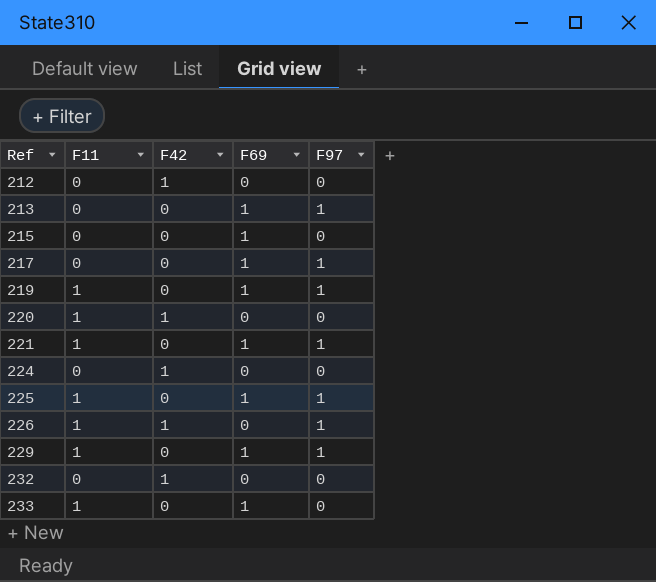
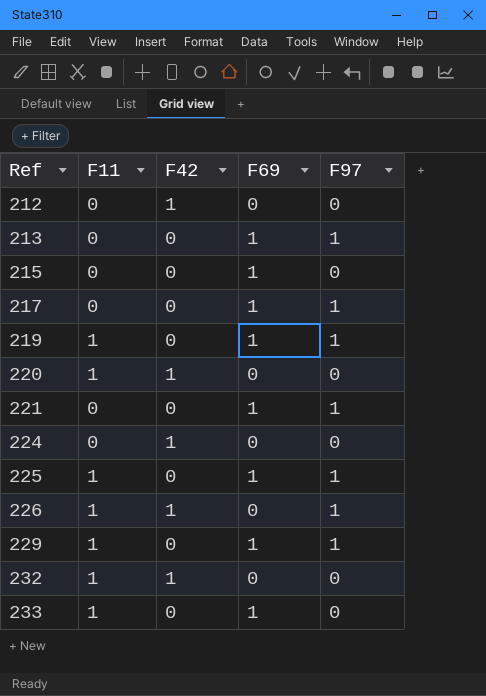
221 | F11: 1 -> 0
232 | F11: 0 -> 1

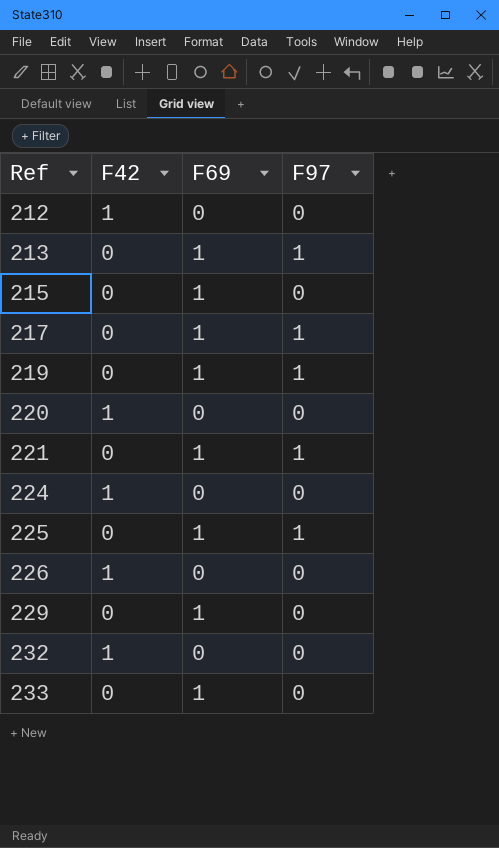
column F11 | position: 2 -> none
226 | F97: 1 -> 0
229 | F97: 1 -> 0

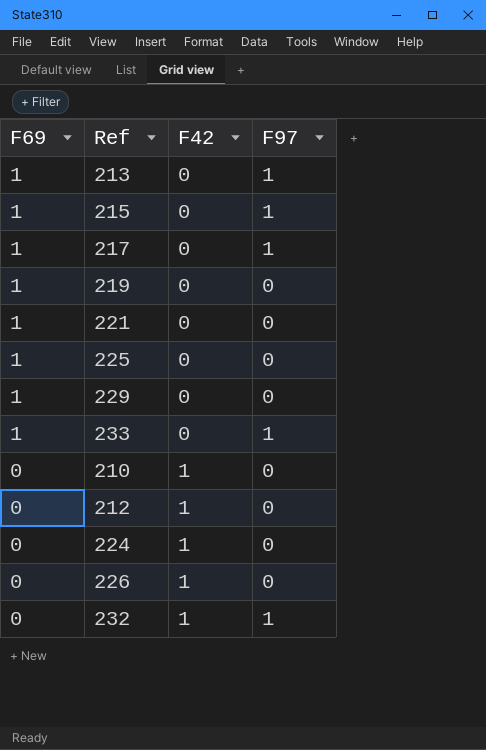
row order: Ref ascending -> F69 descending
column F69 | position: 3 -> 1
row 220: 1 | 0 | 0 -> none
215 | F97: 0 -> 1
219 | F97: 1 -> 0
221 | F97: 1 -> 0
225 | F97: 1 -> 0
233 | F97: 0 -> 1
row 210: none -> 0 | 1 | 0
232 | F97: 0 -> 1

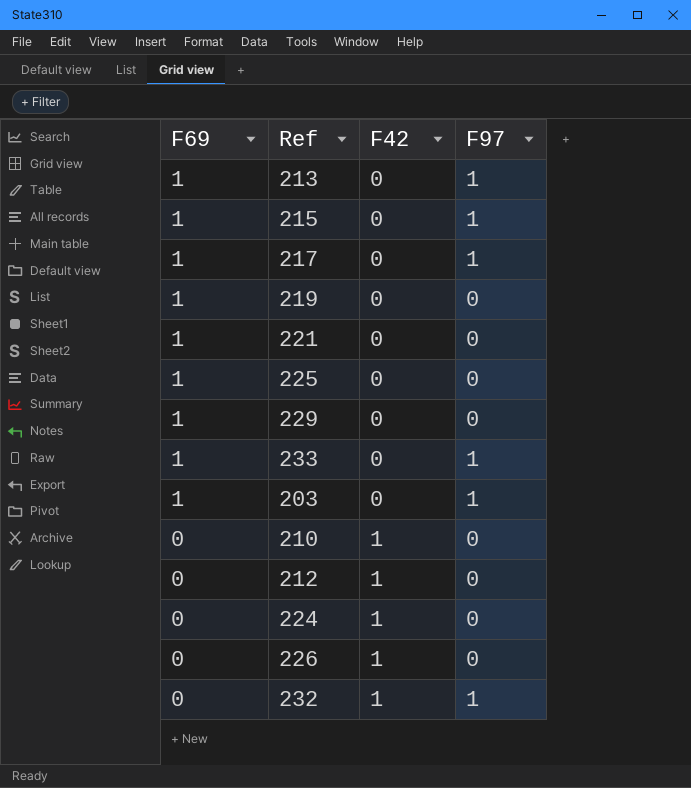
row 203: none -> 1 | 0 | 1

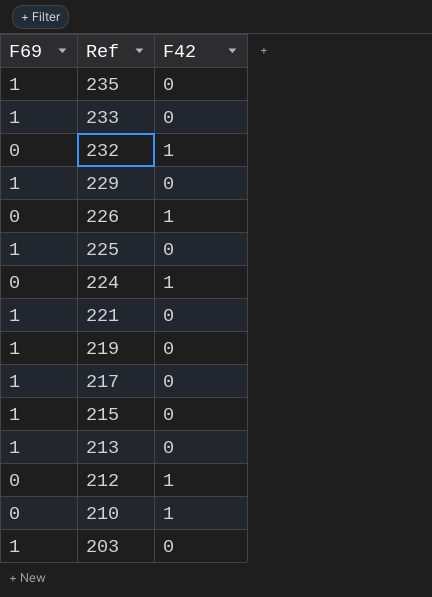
row order: F69 descending -> Ref descending
column F97 | position: 4 -> none
row 235: none -> 1 | 0

